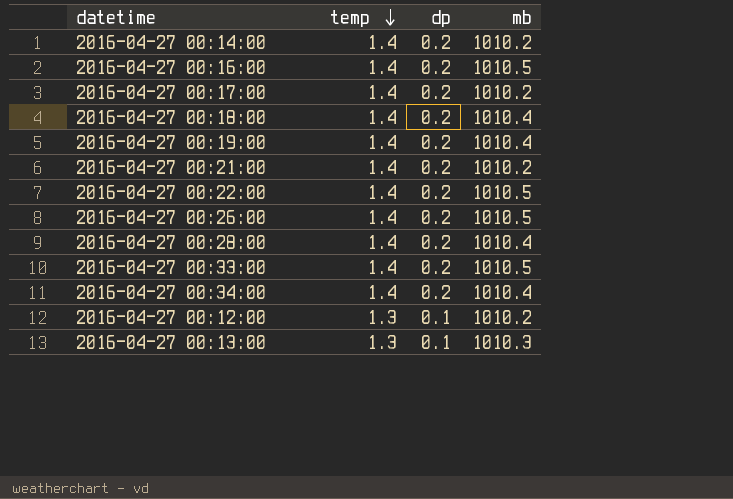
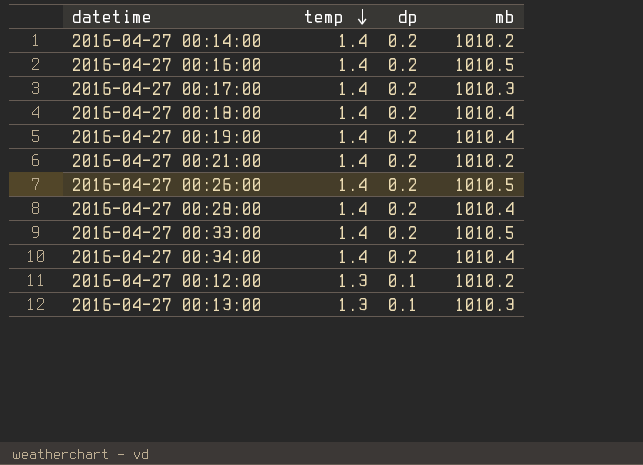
row 2016-04-27 00:22:00: 1.4 | 0.2 | 1010.5 -> none
2016-04-27 00:17:00 | mb: 1010.2 -> 1010.3

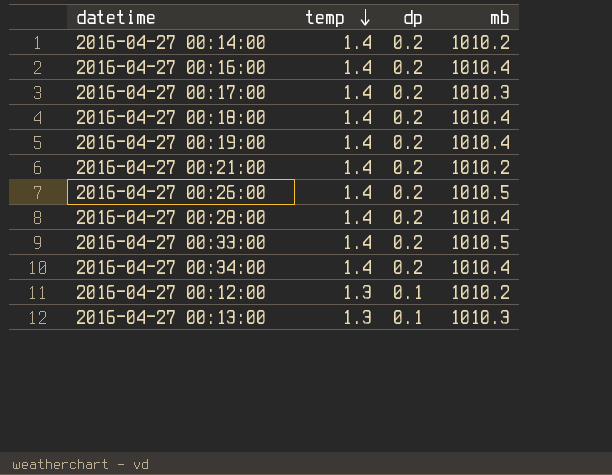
2016-04-27 00:16:00 | mb: 1010.5 -> 1010.4

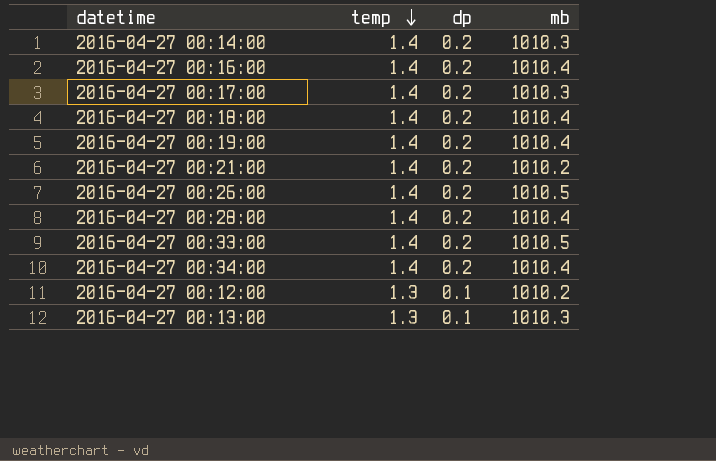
2016-04-27 00:14:00 | mb: 1010.2 -> 1010.3

